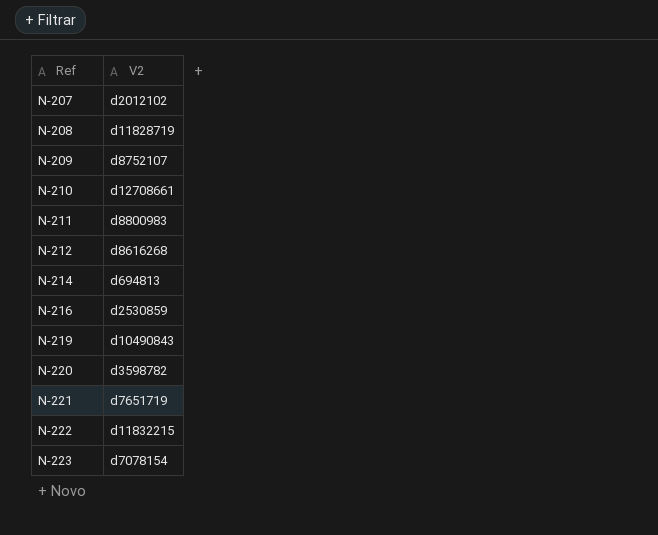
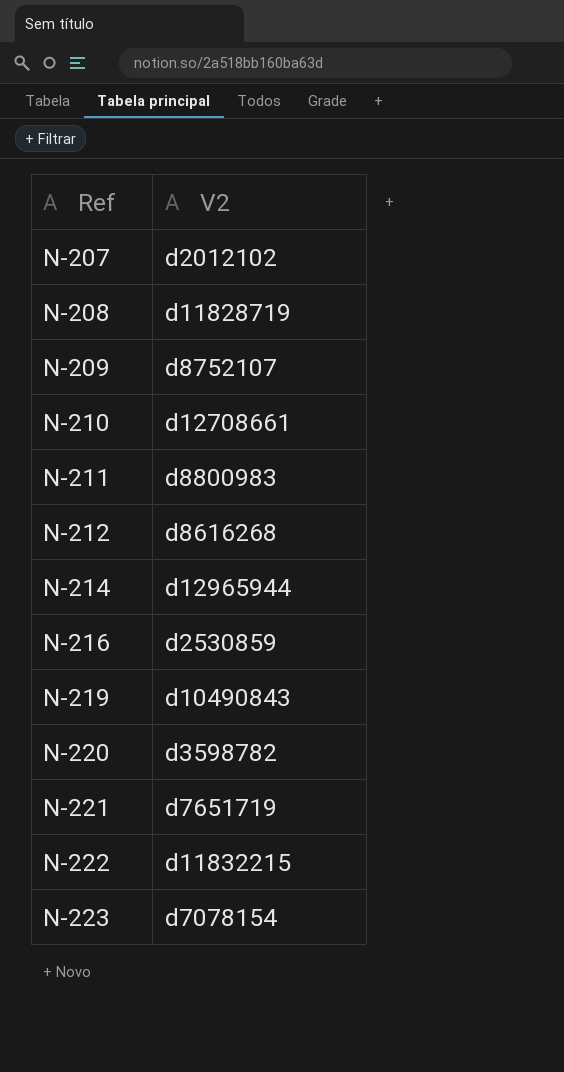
N-214 | V2: d694813 -> d12965944

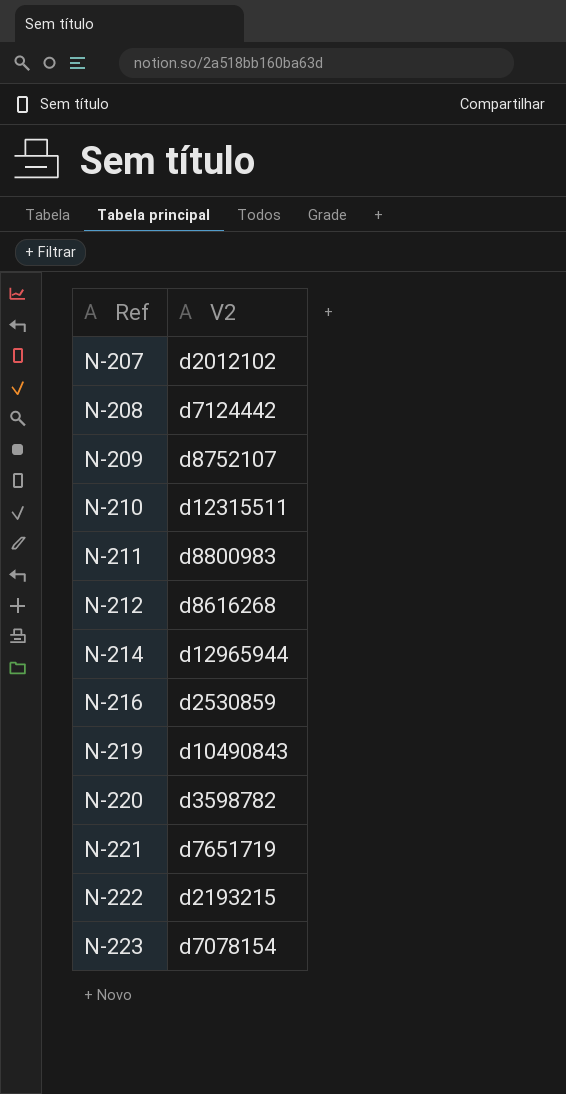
N-208 | V2: d11828719 -> d7124442
N-210 | V2: d12708661 -> d12315511
N-222 | V2: d11832215 -> d2193215

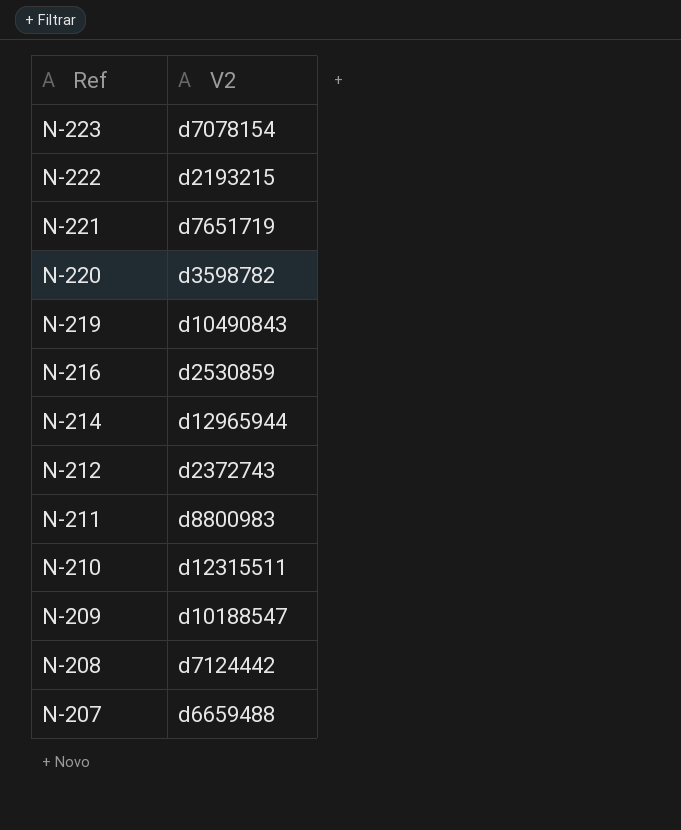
row order: Ref ascending -> Ref descending
N-212 | V2: d8616268 -> d2372743
N-209 | V2: d8752107 -> d10188547
N-207 | V2: d2012102 -> d6659488

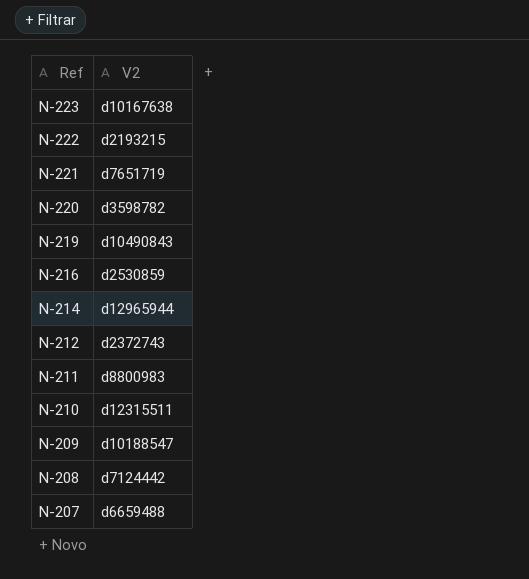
N-223 | V2: d7078154 -> d10167638

